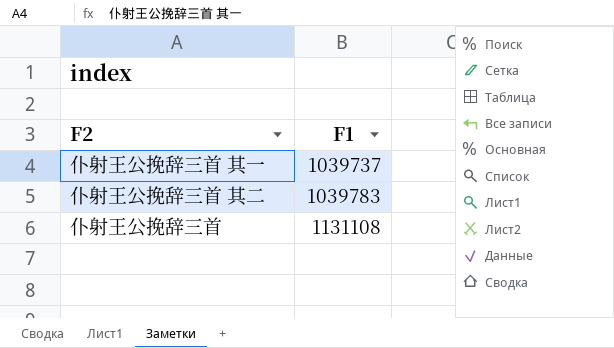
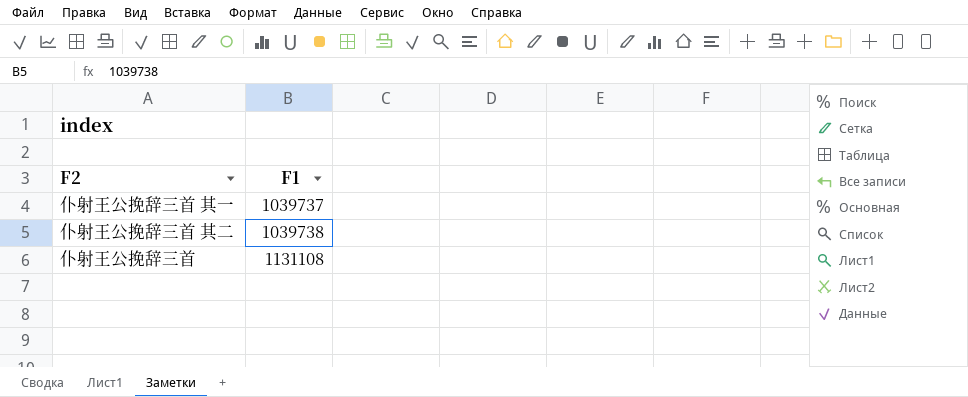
仆射王公挽辞三首 其二 | F1: 1039783 -> 1039738

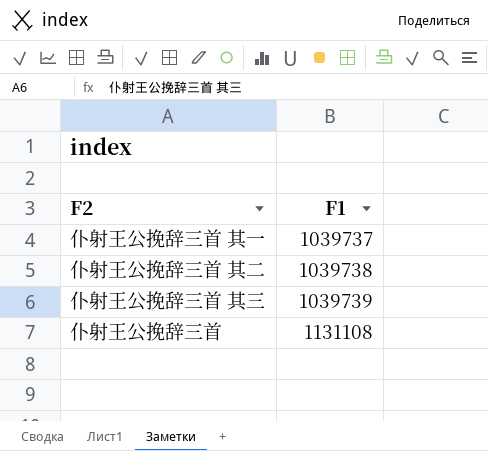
row 仆射王公挽辞三首 其三: none -> 1039739

